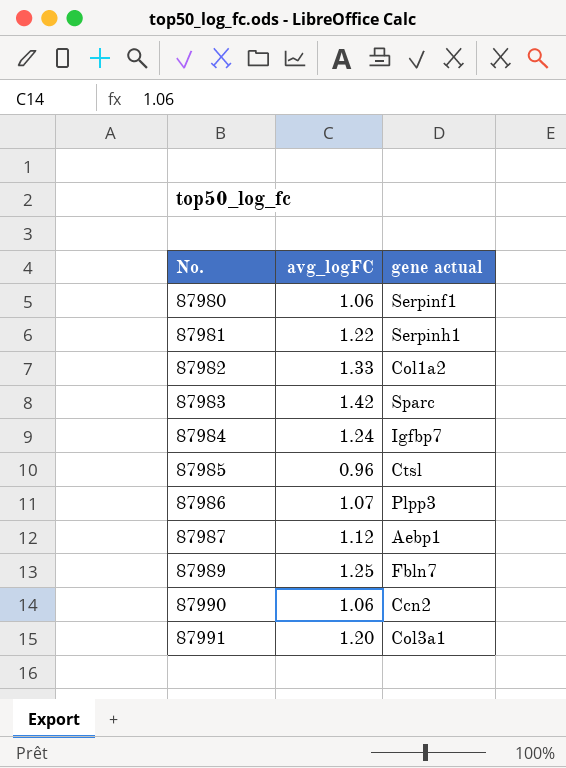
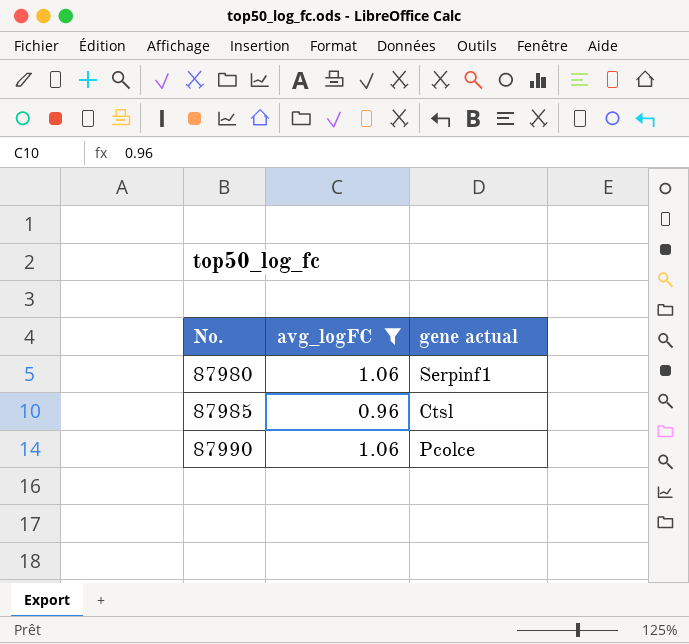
filter: none -> avg_logFC <= 1.06
87990 | gene actual: Ccn2 -> Pcolce

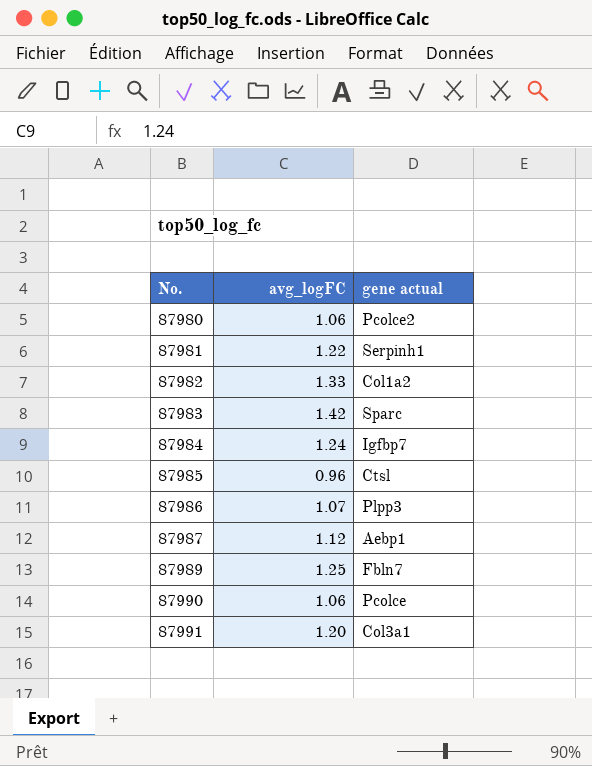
filter: avg_logFC <= 1.06 -> none
87980 | gene actual: Serpinf1 -> Pcolce2

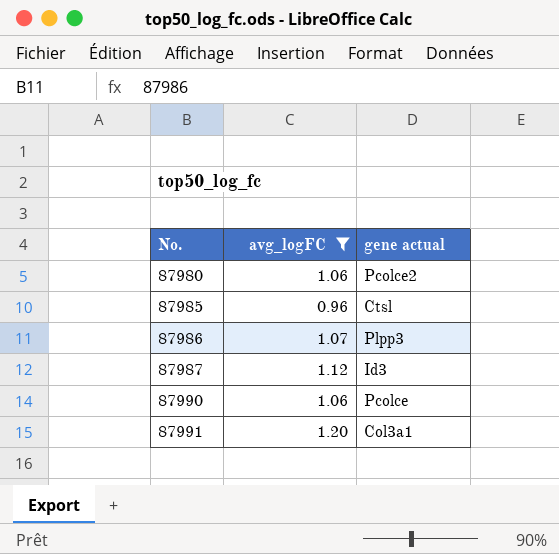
filter: none -> avg_logFC <= 1.20
87987 | gene actual: Aebp1 -> Id3

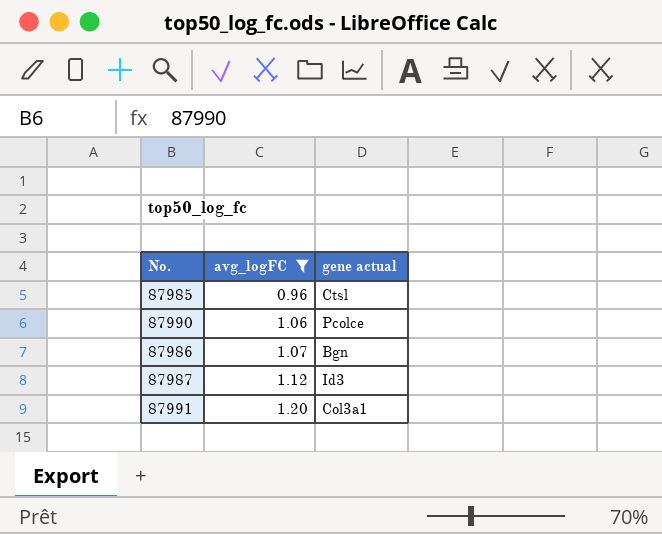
row order: No. ascending -> avg_logFC ascending
row 87980: 1.06 | Pcolce2 -> none
87986 | gene actual: Plpp3 -> Bgn

